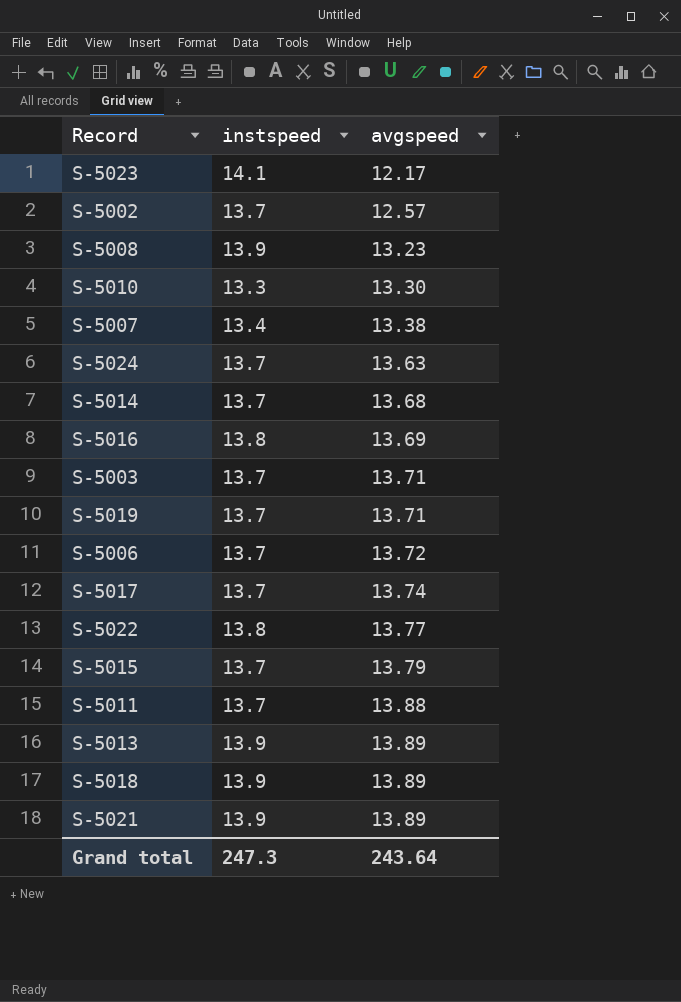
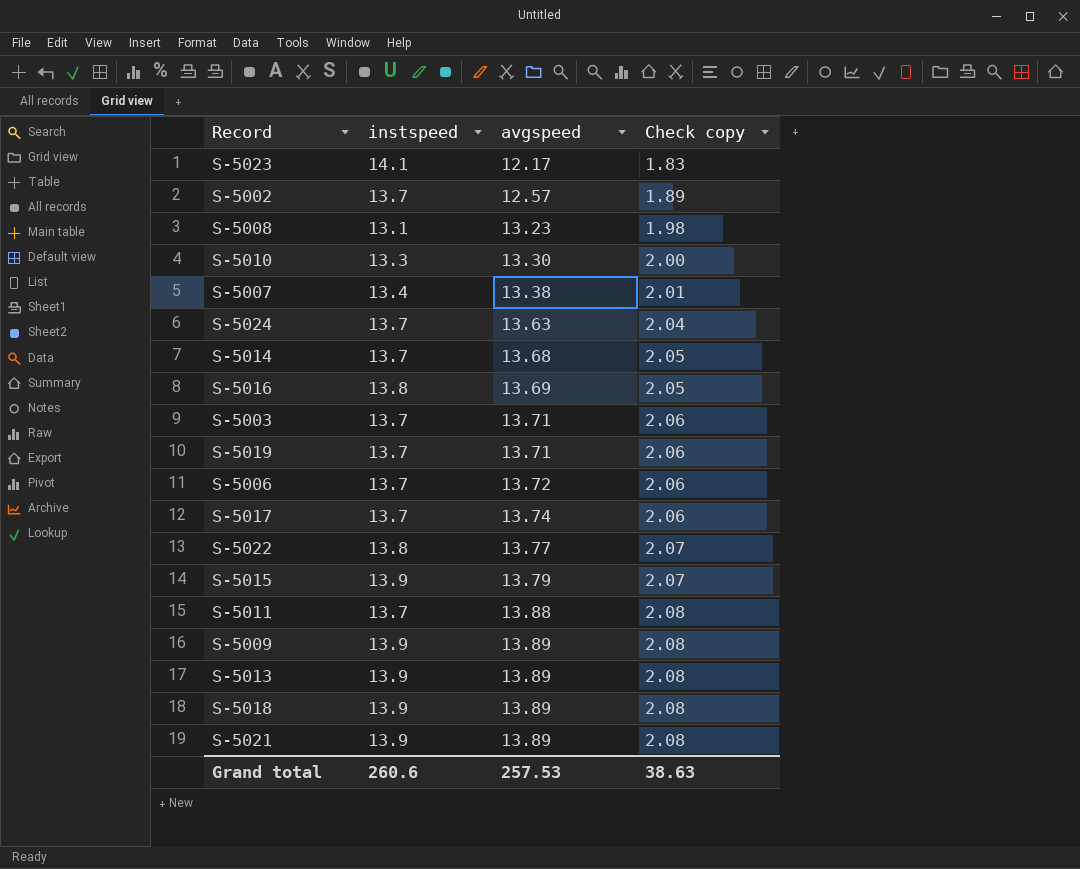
column Check copy | formula: none -> [avgspeed] * 0.15
S-5008 | instspeed: 13.9 -> 13.1
S-5015 | instspeed: 13.7 -> 13.9
row S-5009: none -> 13.9 | 13.89 | 2.08
Grand total | instspeed: 247.3 -> 260.6
Grand total | avgspeed: 243.64 -> 257.53

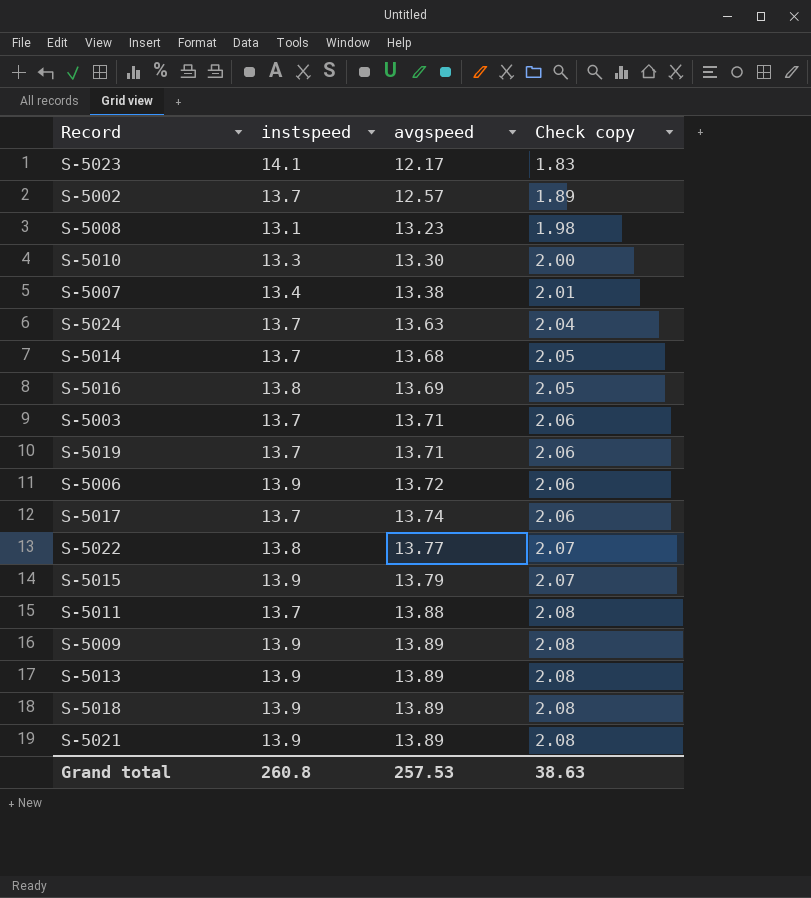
S-5006 | instspeed: 13.7 -> 13.9
Grand total | instspeed: 260.6 -> 260.8

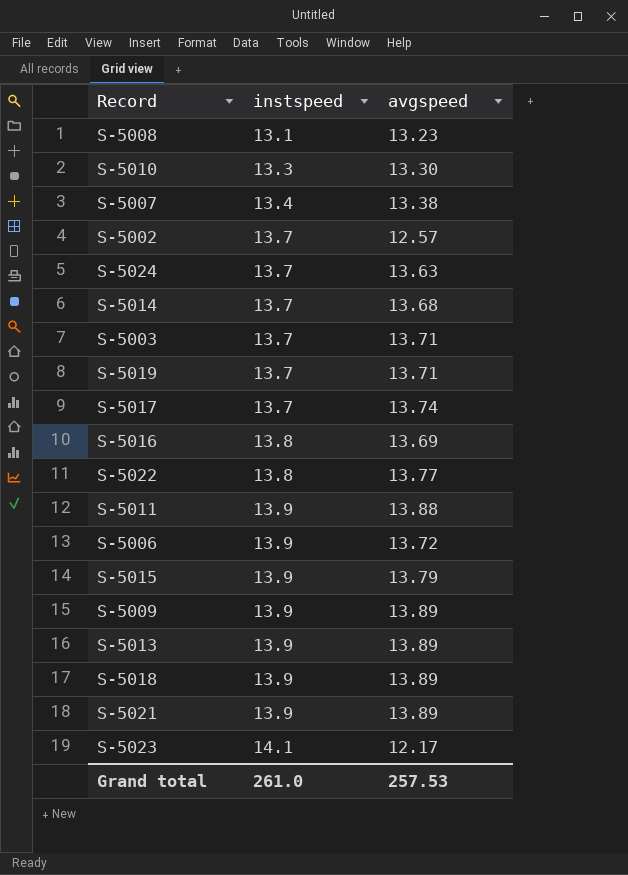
row order: avgspeed ascending -> instspeed ascending
column Check copy | formula: [avgspeed] * 0.15 -> none
S-5011 | instspeed: 13.7 -> 13.9
Grand total | instspeed: 260.8 -> 261.0

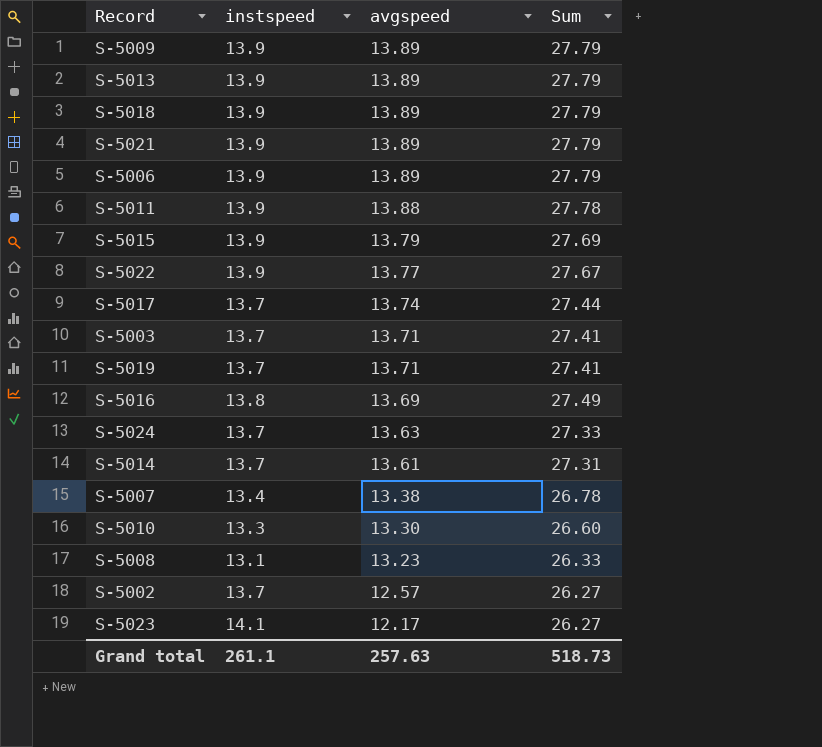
row order: instspeed ascending -> avgspeed descending
column Sum | formula: none -> [instspeed] + [avgspeed]
S-5006 | avgspeed: 13.72 -> 13.89
S-5022 | instspeed: 13.8 -> 13.9
S-5014 | avgspeed: 13.68 -> 13.61
Grand total | instspeed: 261.0 -> 261.1
Grand total | avgspeed: 257.53 -> 257.63

